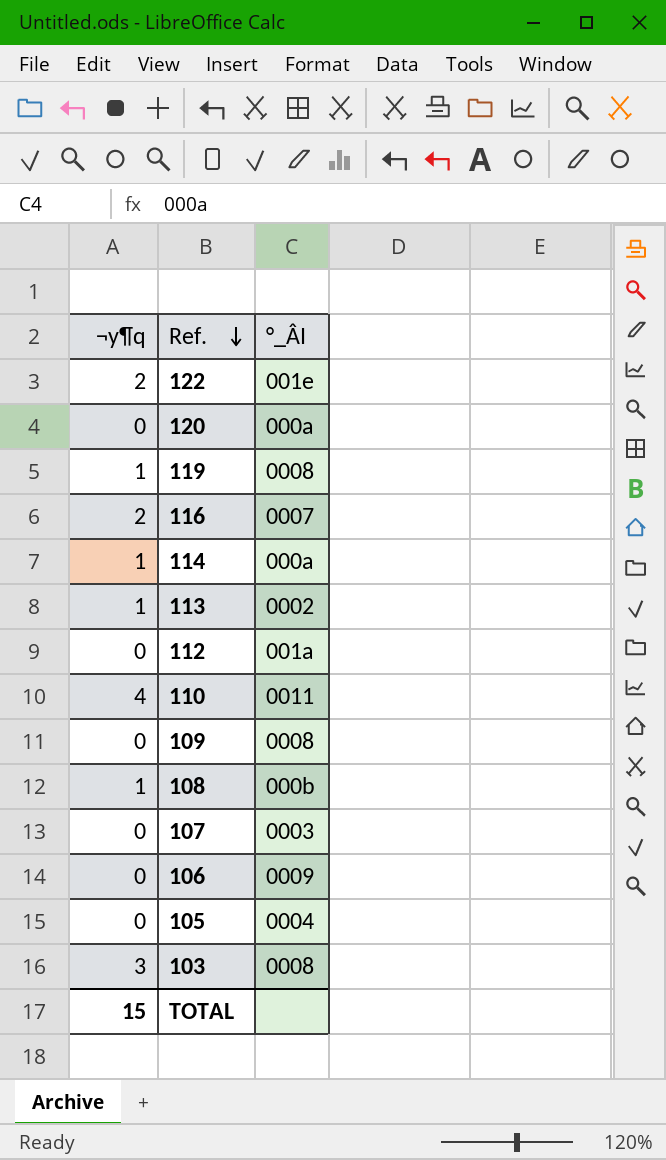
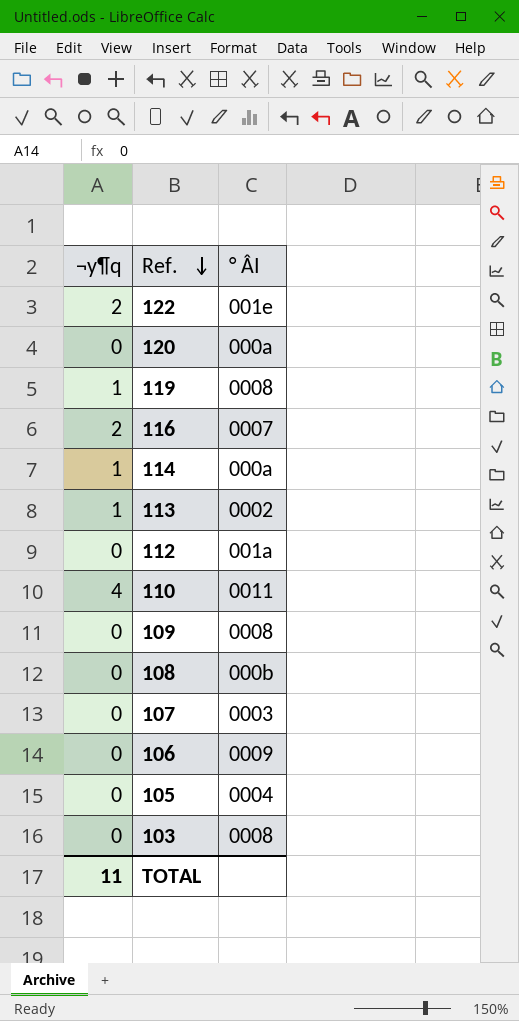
column name: °_ÂI -> ° ÂI
108 | ¬y¶q: 1 -> 0
103 | ¬y¶q: 3 -> 0
TOTAL | ¬y¶q: 15 -> 11

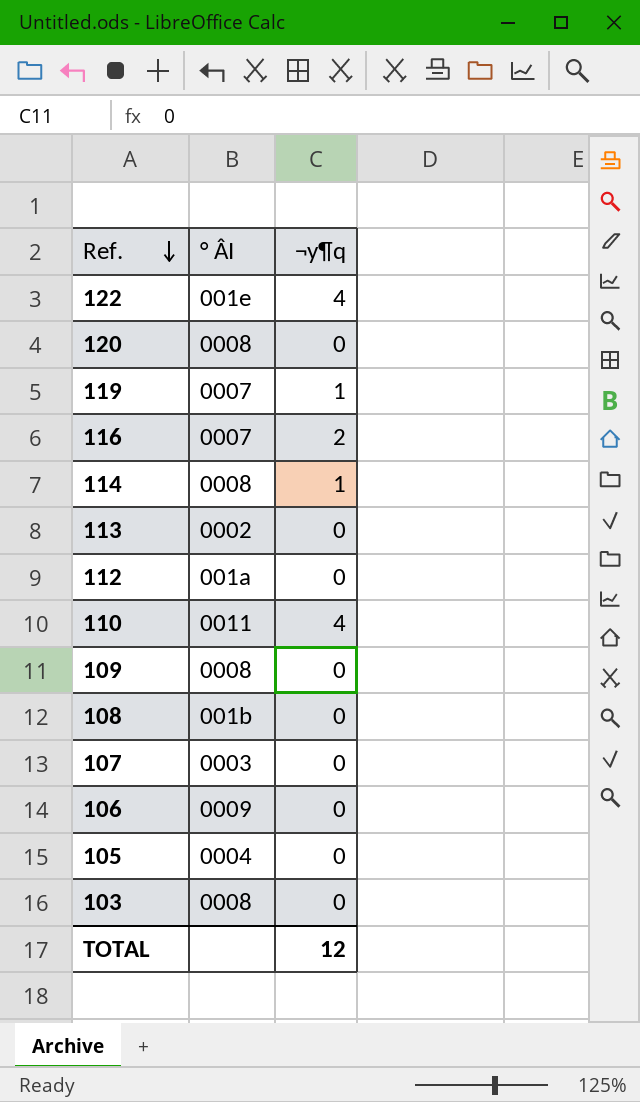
column ¬y¶q | position: 1 -> 3
122 | ¬y¶q: 2 -> 4
120 | ° ÂI: 000a -> 0008
119 | ° ÂI: 0008 -> 0007
114 | ° ÂI: 000a -> 0008
113 | ¬y¶q: 1 -> 0
108 | ° ÂI: 000b -> 001b
TOTAL | ¬y¶q: 11 -> 12

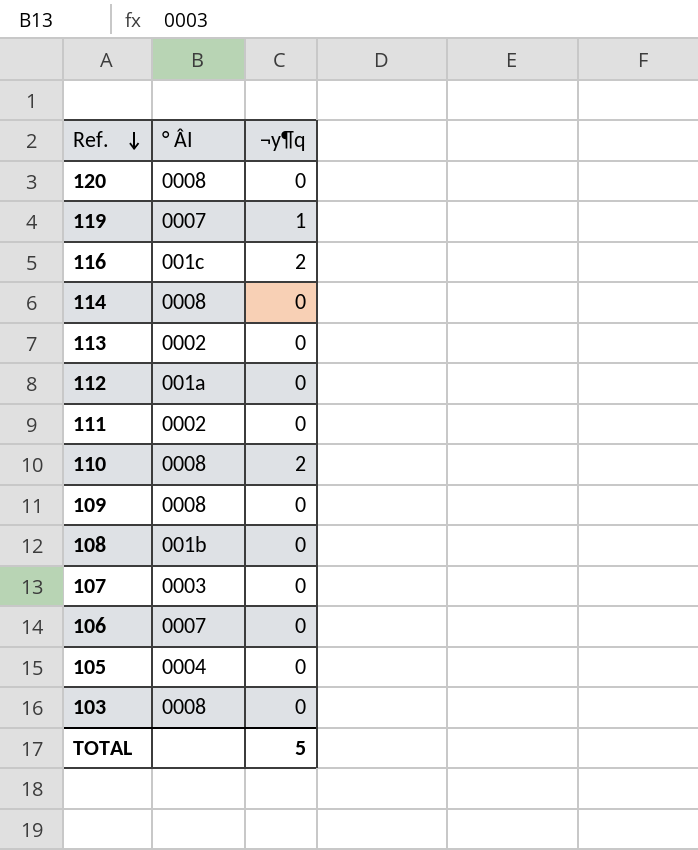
row 122: 001e | 4 -> none
116 | ° ÂI: 0007 -> 001c
114 | ¬y¶q: 1 -> 0
row 111: none -> 0002 | 0
110 | ° ÂI: 0011 -> 0008
110 | ¬y¶q: 4 -> 2
106 | ° ÂI: 0009 -> 0007
TOTAL | ¬y¶q: 12 -> 5

